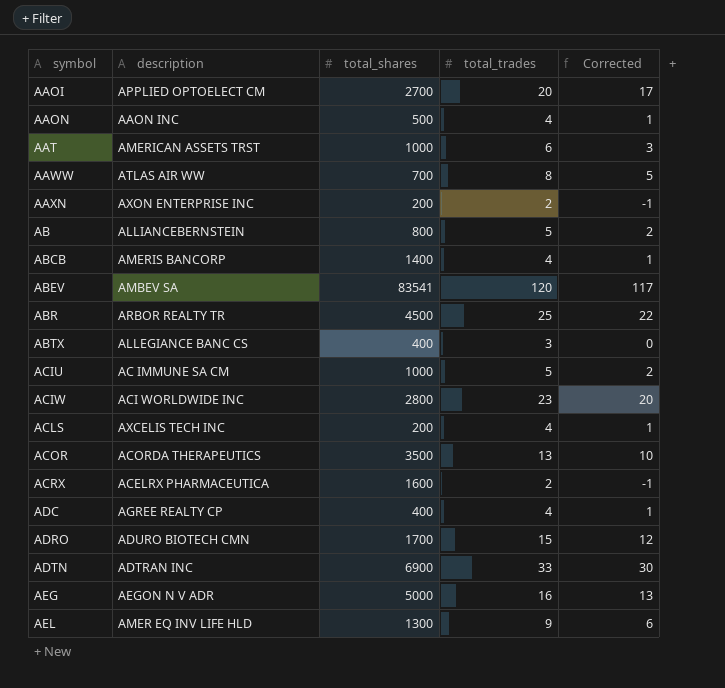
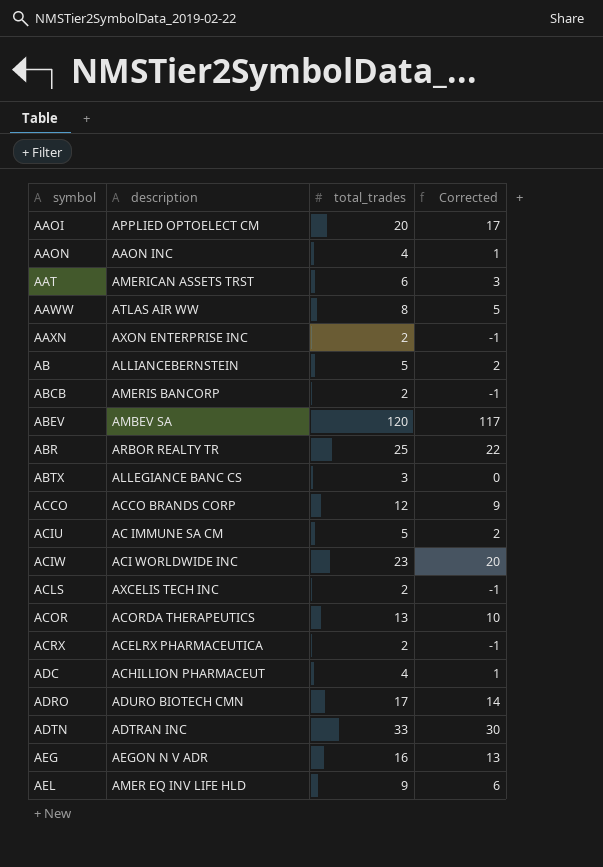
column total_shares | position: 3 -> none
ABCB | total_trades: 4 -> 2
ABCB | Corrected: 1 -> -1
row ACCO: none -> ACCO BRANDS CORP | 12 | 9
ACLS | total_trades: 4 -> 2
ACLS | Corrected: 1 -> -1
ADC | description: AGREE REALTY CP -> ACHILLION PHARMACEUT
ADRO | total_trades: 15 -> 17
ADRO | Corrected: 12 -> 14

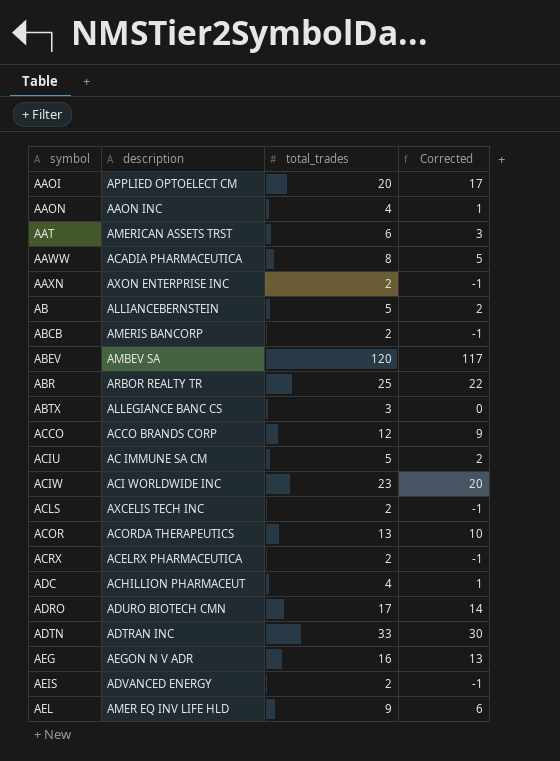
AAWW | description: ATLAS AIR WW -> ACADIA PHARMACEUTICA
row AEIS: none -> ADVANCED ENERGY | 2 | -1

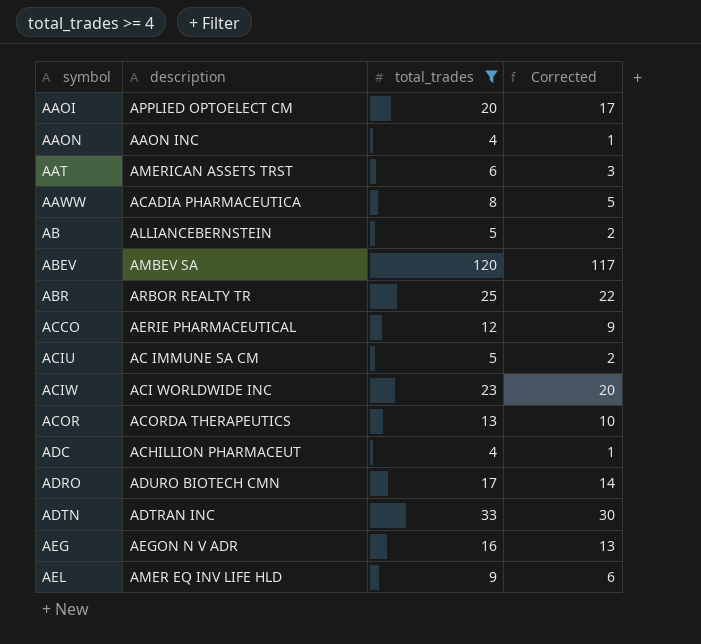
filter: none -> total_trades >= 4
ACCO | description: ACCO BRANDS CORP -> AERIE PHARMACEUTICAL

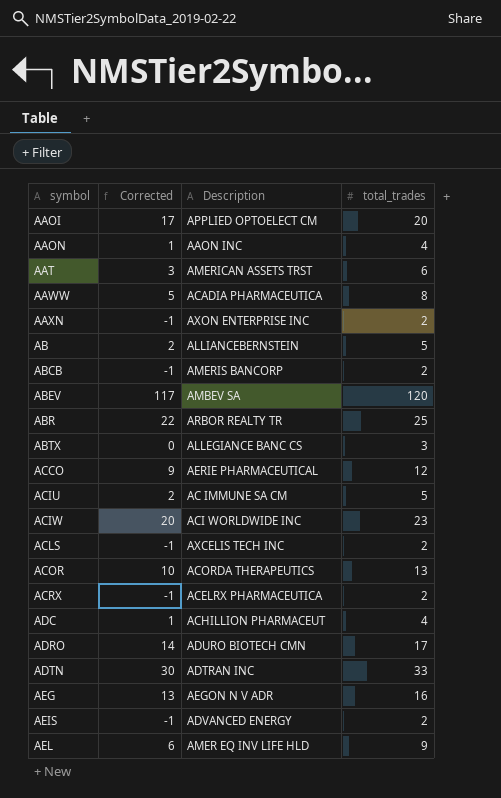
filter: total_trades >= 4 -> none
column Corrected | position: 4 -> 2
column name: description -> Description

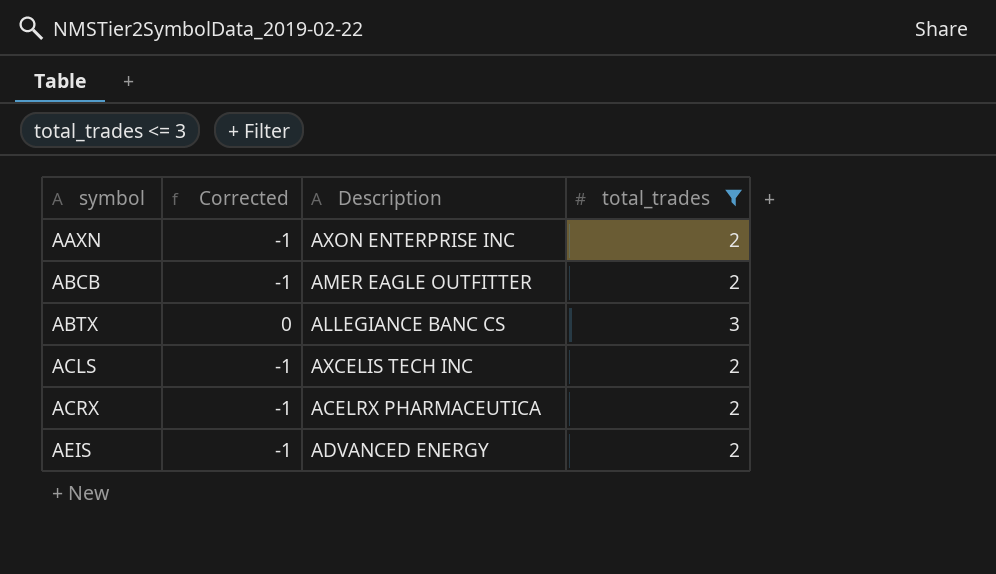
filter: none -> total_trades <= 3
ABCB | Description: AMERIS BANCORP -> AMER EAGLE OUTFITTER

